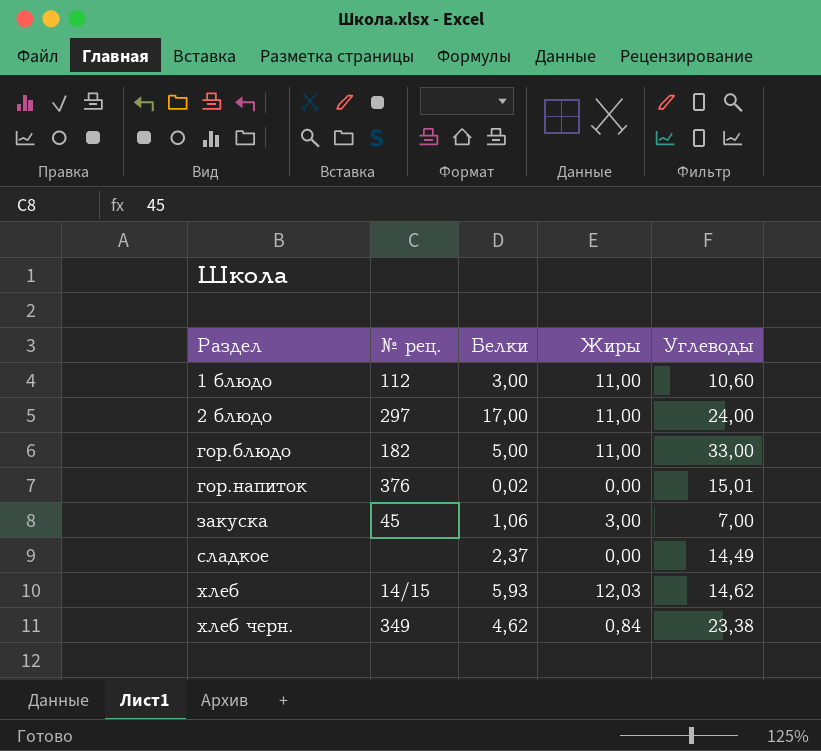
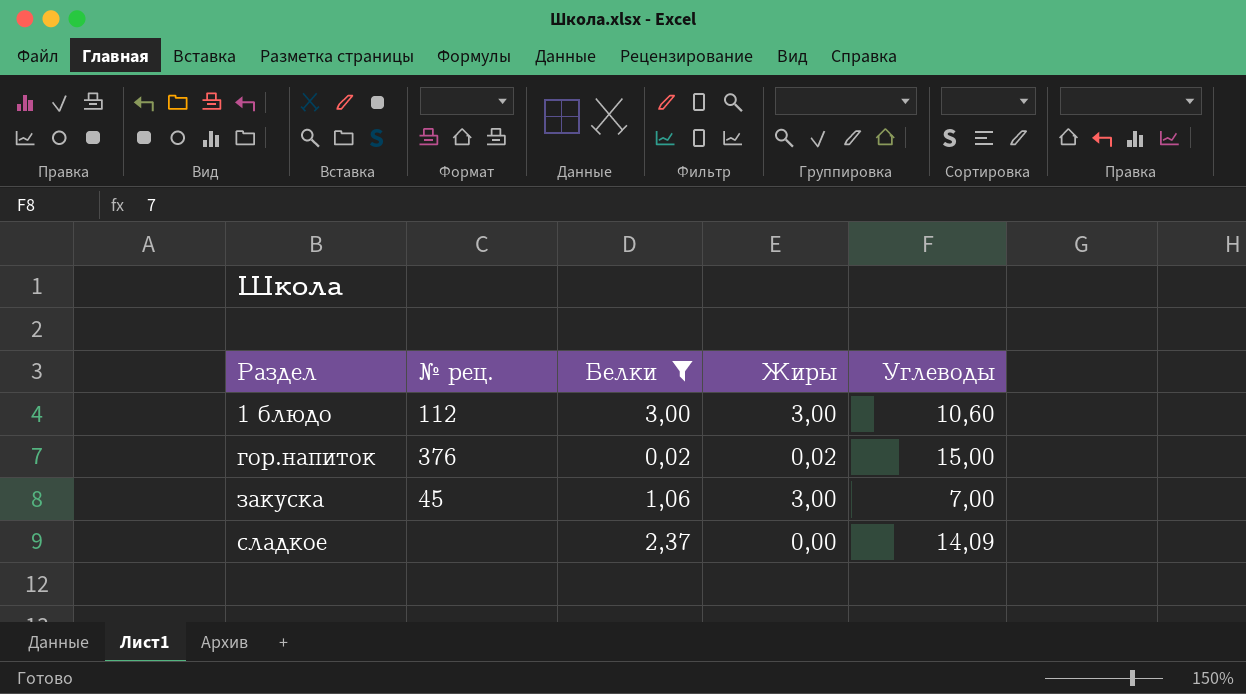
filter: none -> Белки <= 3,00
1 блюдо | Жиры: 11,00 -> 3,00
гор.напиток | Жиры: 0,00 -> 0,02
гор.напиток | Углеводы: 15,01 -> 15,00
сладкое | Углеводы: 14,49 -> 14,09

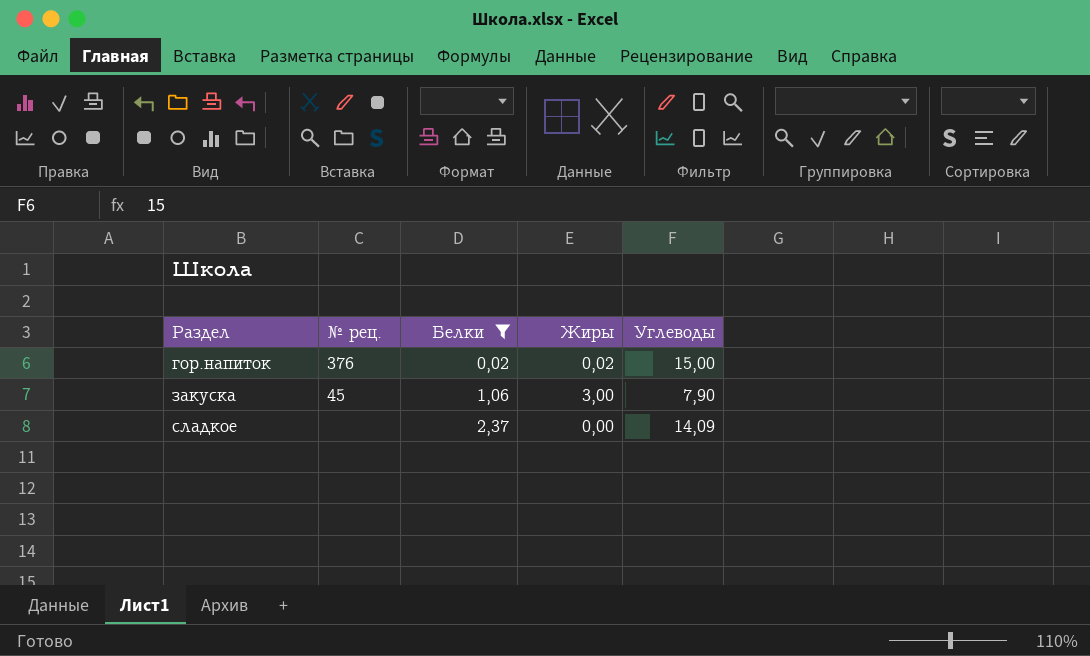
row 1 блюдо: 112 | 3,00 | 3,00 | 10,60 -> none
закуска | Углеводы: 7,00 -> 7,90

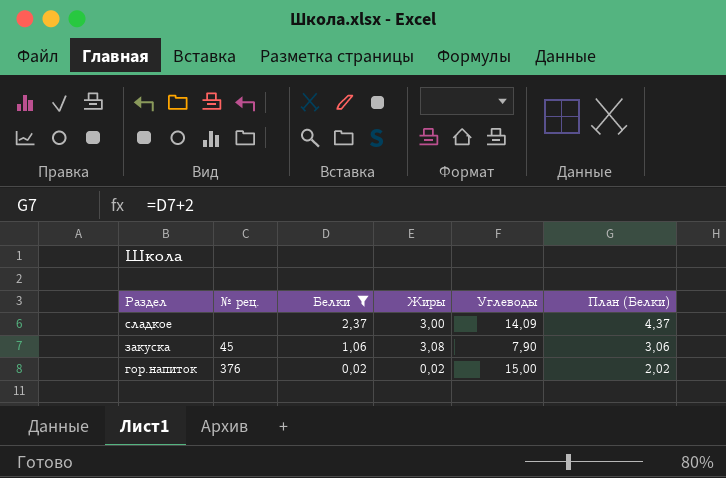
row order: Раздел ascending -> Раздел descending
column План (Белки) | formula: none -> [Белки] + 2
сладкое | Жиры: 0,00 -> 3,00
закуска | Жиры: 3,00 -> 3,08

